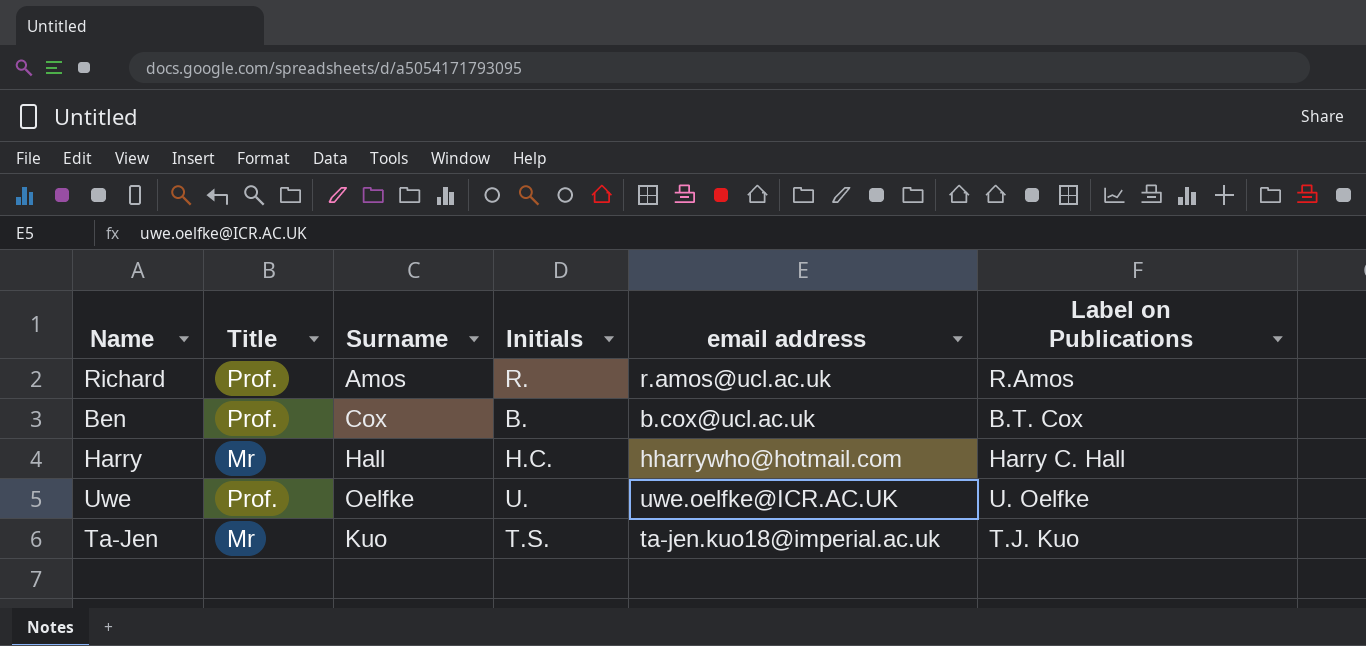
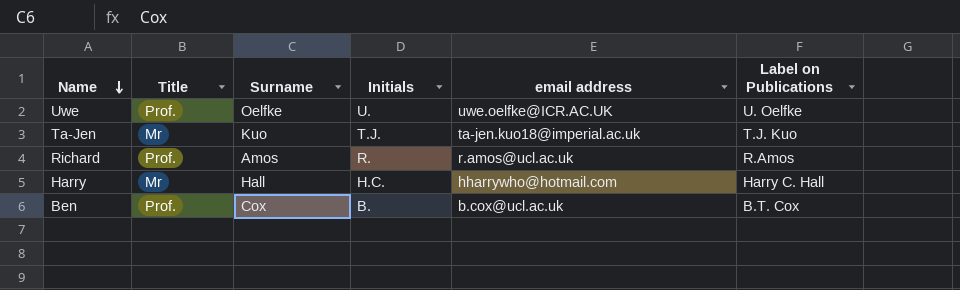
row order: none -> Name descending
Ta-Jen | Initials: T.S. -> T.J.

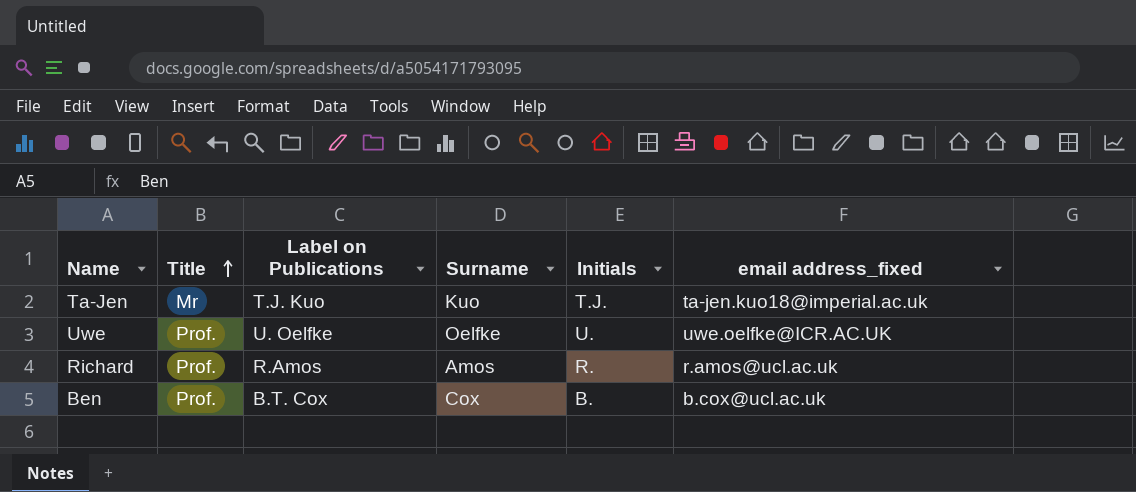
row order: Name descending -> Title ascending
column Label on Publications | position: 6 -> 3
column name: email address -> email address_fixed
row Harry: Mr | Hall | H.C. | hharrywho@hotmail.com | Harry C. Hall -> none

